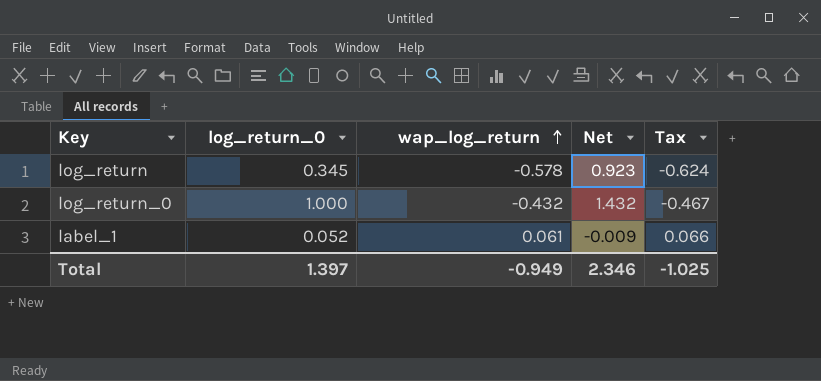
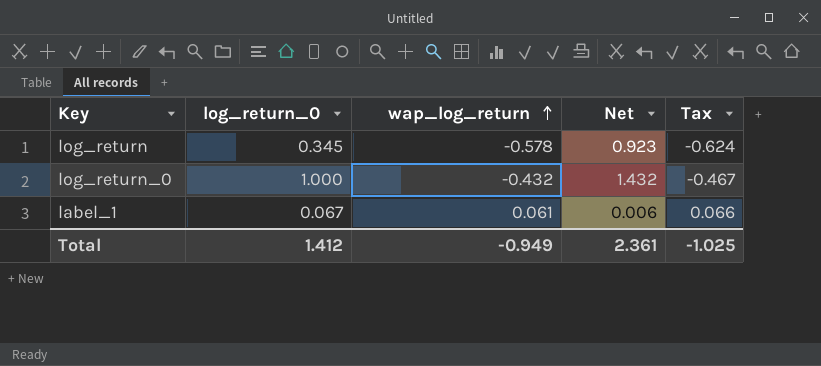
label_1 | log_return_0: 0.052 -> 0.067
label_1 | Net: -0.009 -> 0.006
Total | log_return_0: 1.397 -> 1.412
Total | Net: 2.346 -> 2.361

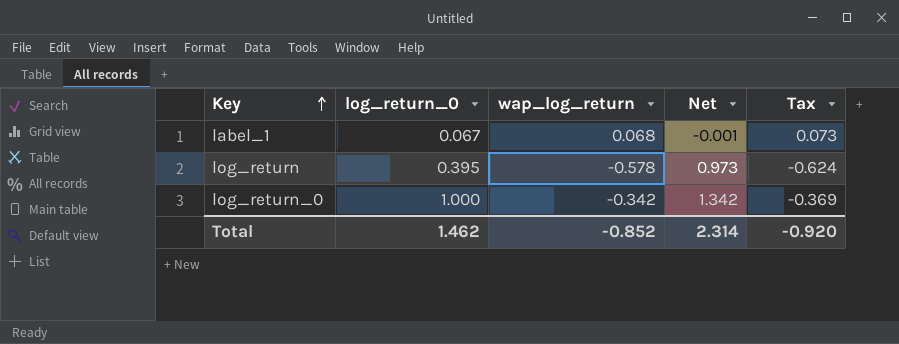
row order: wap_log_return ascending -> Key ascending
label_1 | wap_log_return: 0.061 -> 0.068
label_1 | Net: 0.006 -> -0.001
label_1 | Tax: 0.066 -> 0.073
log_return | log_return_0: 0.345 -> 0.395
log_return | Net: 0.923 -> 0.973
log_return_0 | wap_log_return: -0.432 -> -0.342
log_return_0 | Net: 1.432 -> 1.342
log_return_0 | Tax: -0.467 -> -0.369
Total | log_return_0: 1.412 -> 1.462
Total | wap_log_return: -0.949 -> -0.852
Total | Net: 2.361 -> 2.314
Total | Tax: -1.025 -> -0.920

